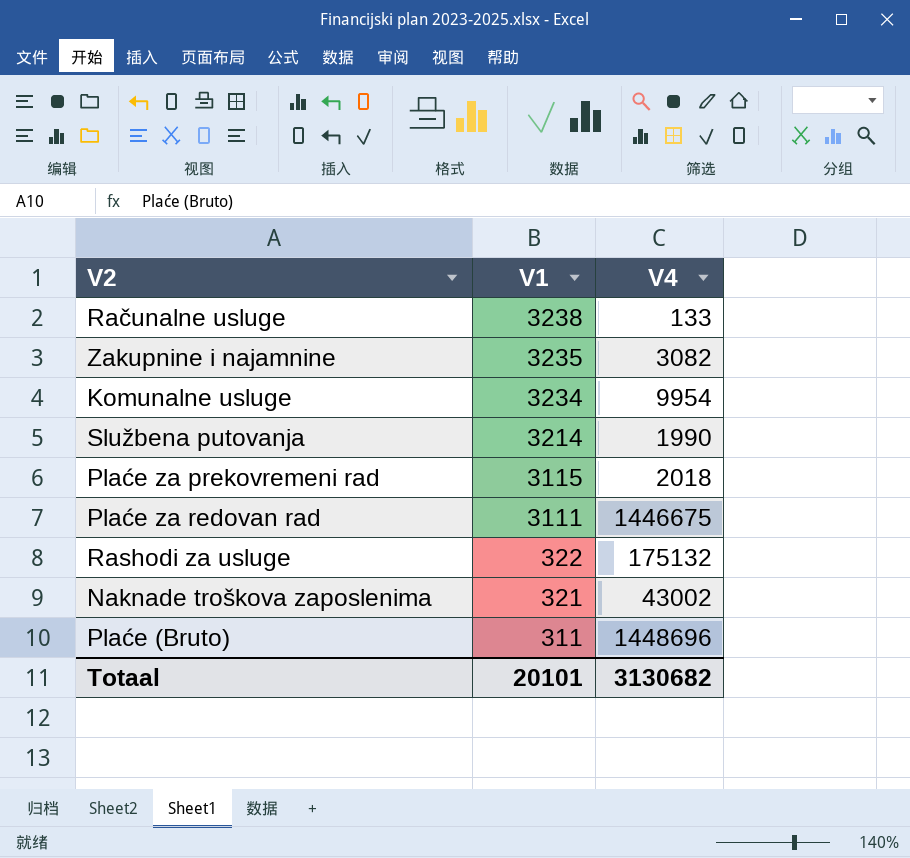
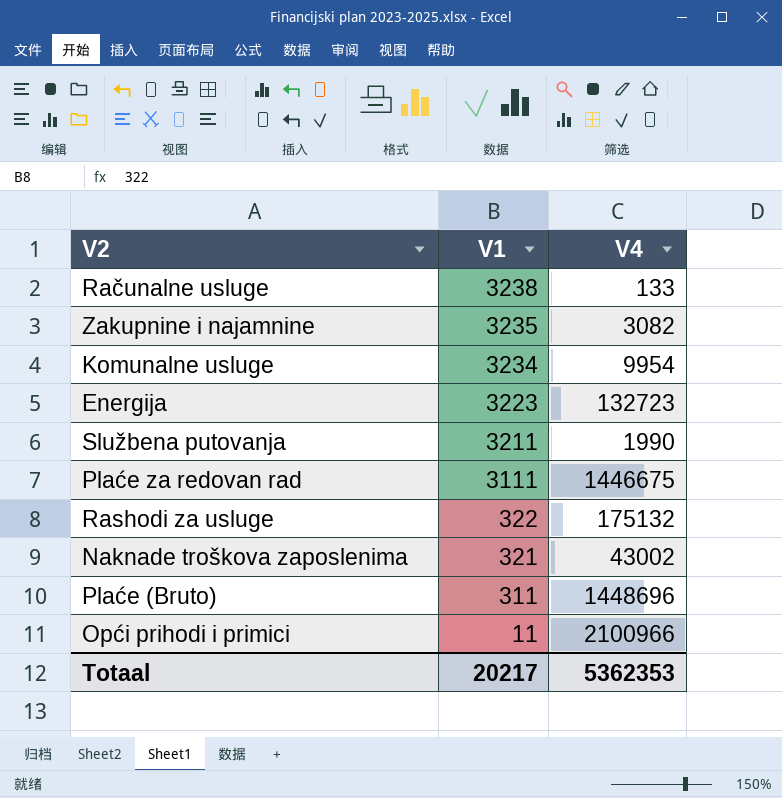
row Plaće za prekovremeni rad: 3115 | 2018 -> none
row Energija: none -> 3223 | 132723
Službena putovanja | V1: 3214 -> 3211
row Opći prihodi i primici: none -> 11 | 2100966
Totaal | V1: 20101 -> 20217
Totaal | V4: 3130682 -> 5362353

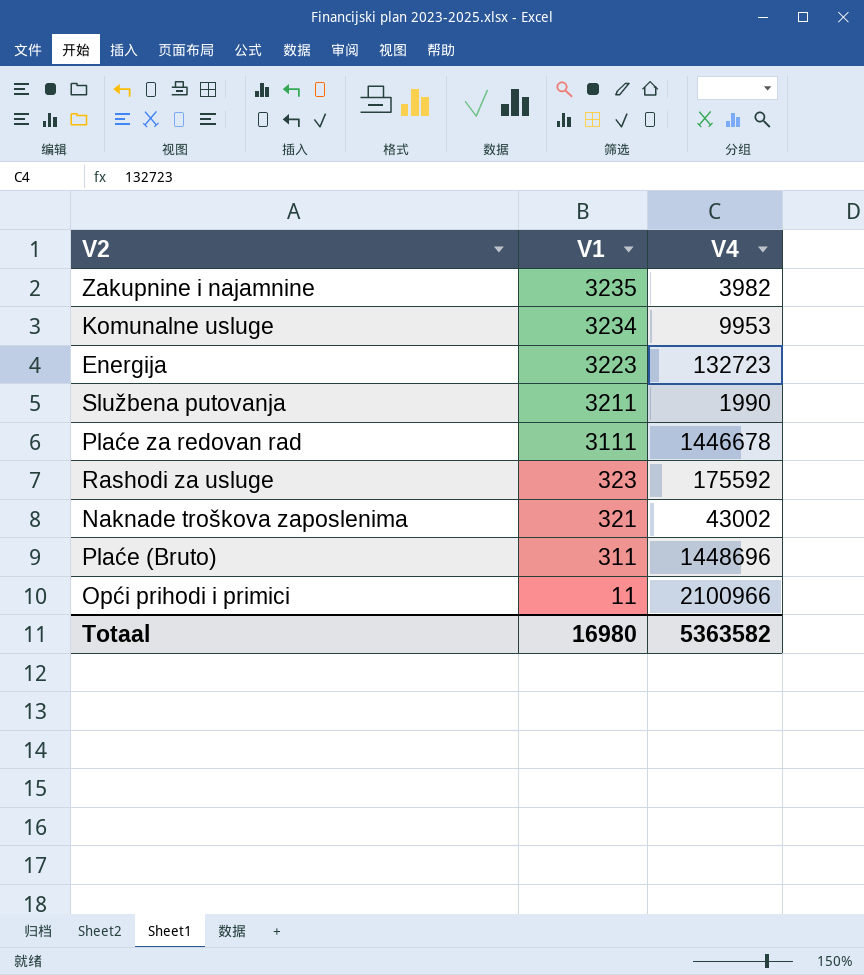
row Računalne usluge: 3238 | 133 -> none
Zakupnine i najamnine | V4: 3082 -> 3982
Komunalne usluge | V4: 9954 -> 9953
Plaće za redovan rad | V4: 1446675 -> 1446678
Rashodi za usluge | V1: 322 -> 323
Rashodi za usluge | V4: 175132 -> 175592
Totaal | V1: 20217 -> 16980
Totaal | V4: 5362353 -> 5363582

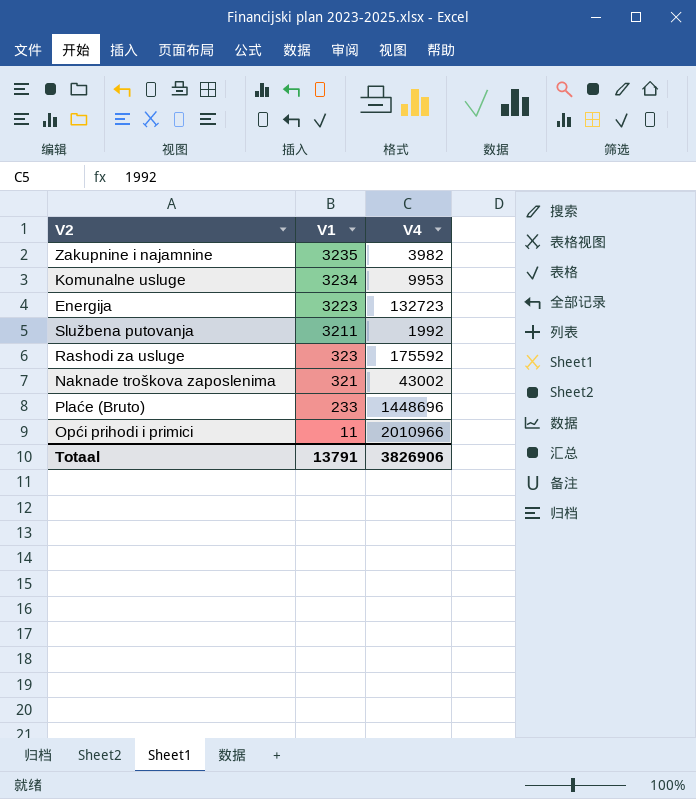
row Plaće za redovan rad: 3111 | 1446678 -> none
Službena putovanja | V4: 1990 -> 1992
Plaće (Bruto) | V1: 311 -> 233
Opći prihodi i primici | V4: 2100966 -> 2010966
Totaal | V1: 16980 -> 13791
Totaal | V4: 5363582 -> 3826906

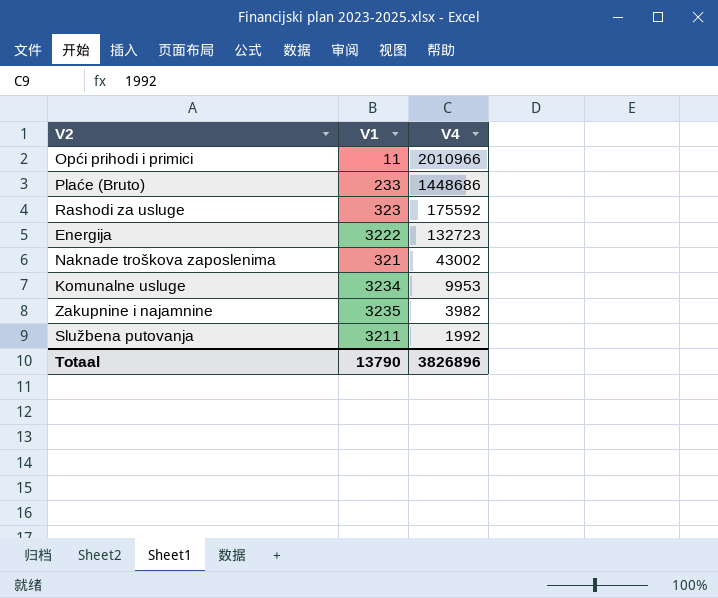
row order: V1 descending -> V4 descending
Plaće (Bruto) | V4: 1448696 -> 1448686
Energija | V1: 3223 -> 3222
Totaal | V1: 13791 -> 13790
Totaal | V4: 3826906 -> 3826896

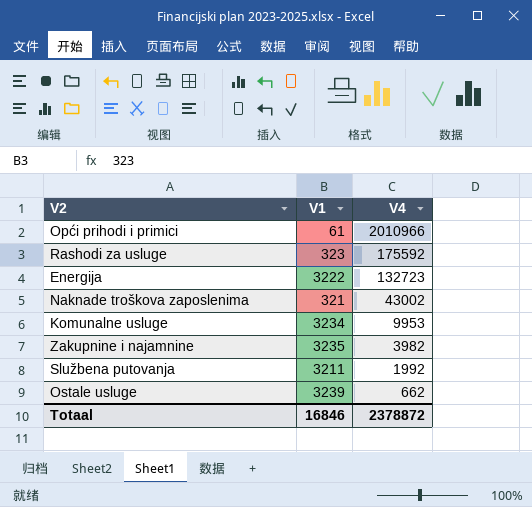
row Plaće (Bruto): 233 | 1448686 -> none
Opći prihodi i primici | V1: 11 -> 61
row Ostale usluge: none -> 3239 | 662
Totaal | V1: 13790 -> 16846
Totaal | V4: 3826896 -> 2378872

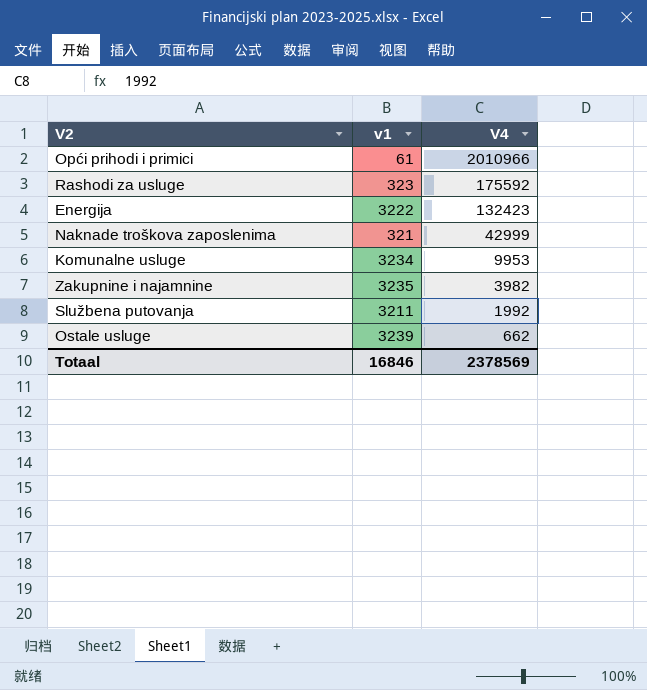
column name: V1 -> v1
Energija | V4: 132723 -> 132423
Naknade troškova zaposlenima | V4: 43002 -> 42999
Totaal | V4: 2378872 -> 2378569

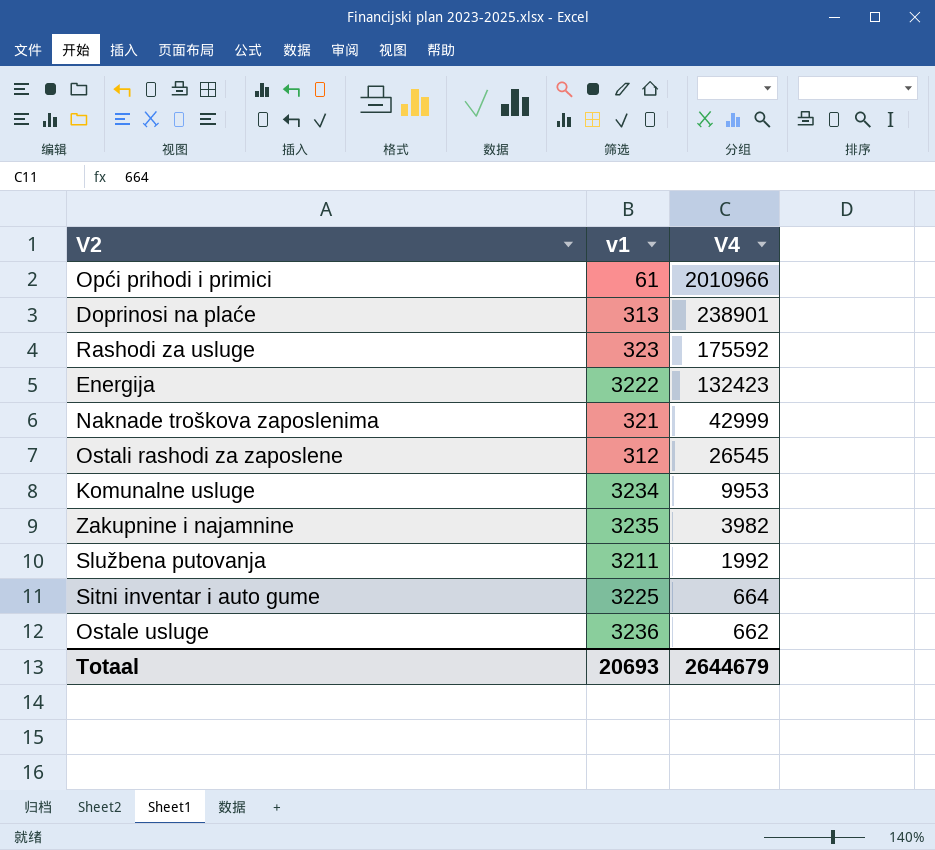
row Doprinosi na plaće: none -> 313 | 238901
row Ostali rashodi za zaposlene: none -> 312 | 26545
row Sitni inventar i auto gume: none -> 3225 | 664
Ostale usluge | v1: 3239 -> 3236
Totaal | v1: 16846 -> 20693
Totaal | V4: 2378569 -> 2644679

